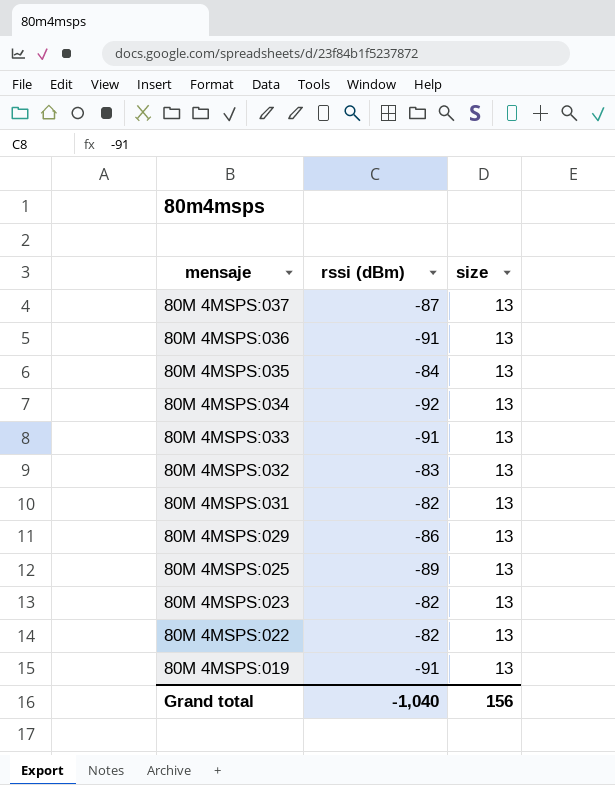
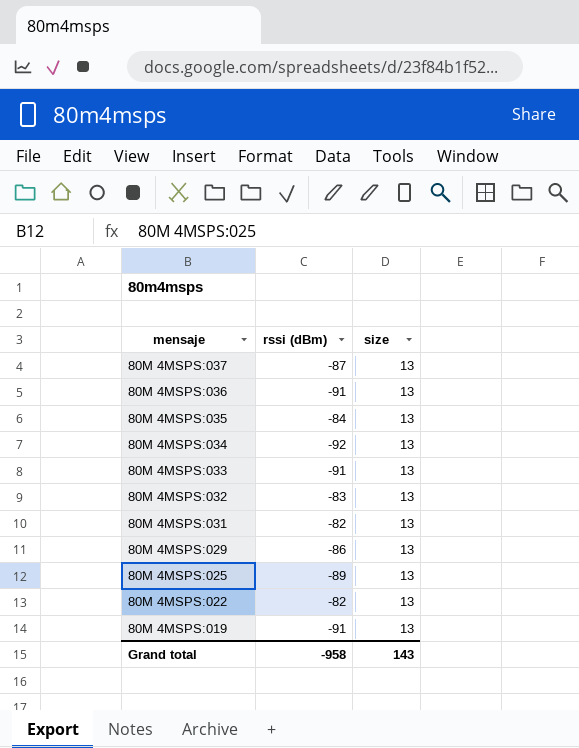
row 80M 4MSPS:023: -82 | 13 -> none
Grand total | rssi (dBm): -1,040 -> -958
Grand total | size: 156 -> 143

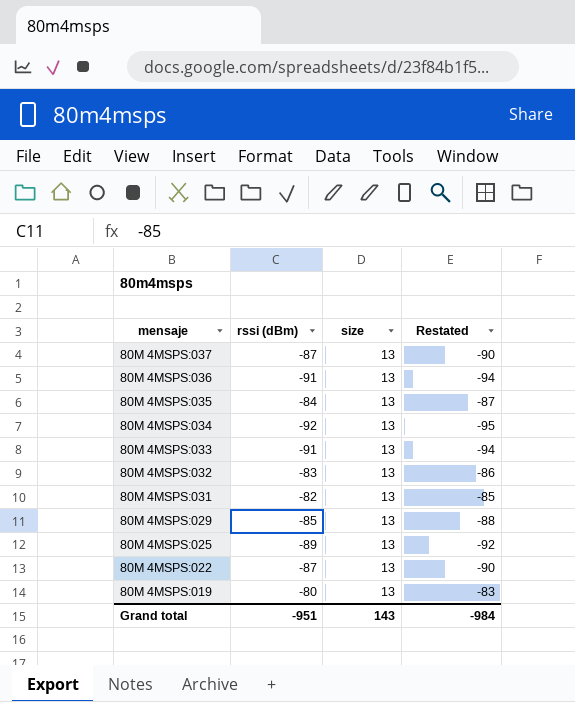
column Restated | formula: none -> [rssi (dBm)] - 3
80M 4MSPS:029 | rssi (dBm): -86 -> -85
80M 4MSPS:022 | rssi (dBm): -82 -> -87
80M 4MSPS:019 | rssi (dBm): -91 -> -80
Grand total | rssi (dBm): -958 -> -951

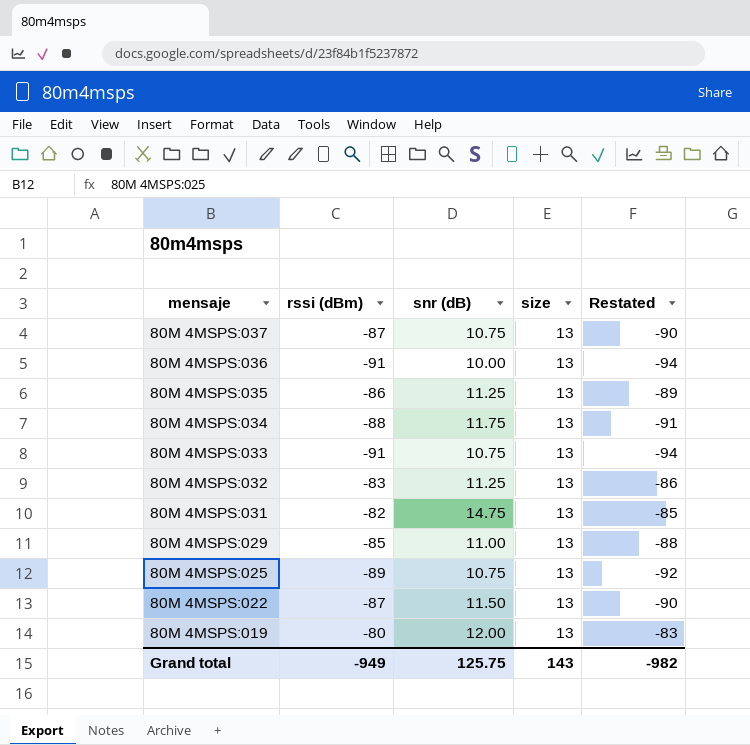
column snr (dB) | position: none -> 3
80M 4MSPS:035 | rssi (dBm): -84 -> -86
80M 4MSPS:035 | Restated: -87 -> -89
80M 4MSPS:034 | rssi (dBm): -92 -> -88
80M 4MSPS:034 | Restated: -95 -> -91
Grand total | rssi (dBm): -951 -> -949
Grand total | Restated: -984 -> -982

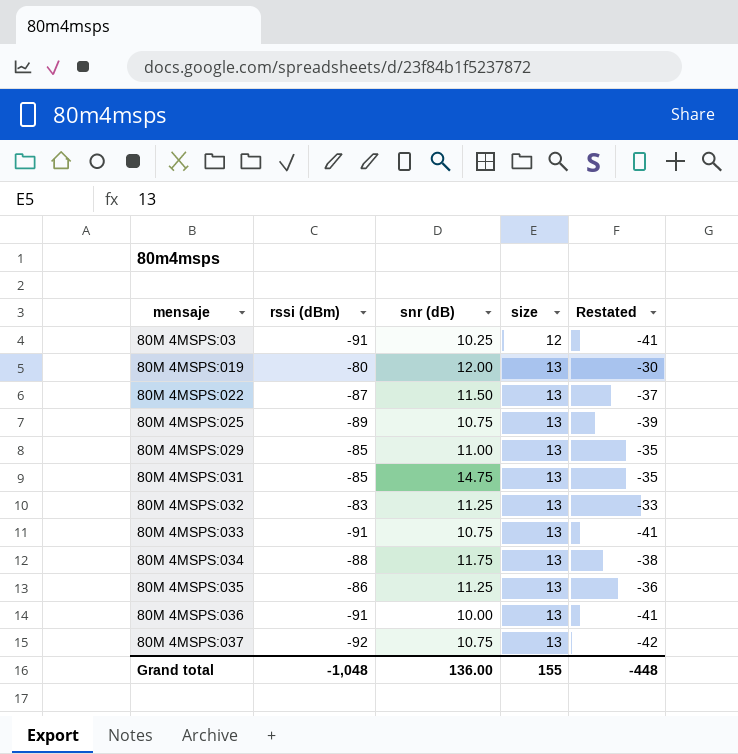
row order: mensaje descending -> mensaje ascending
column Restated | formula: [rssi (dBm)] - 3 -> [rssi (dBm)] + 50
row 80M 4MSPS:03: none -> -91 | 10.25 | 12 | -41
80M 4MSPS:031 | rssi (dBm): -82 -> -85
80M 4MSPS:037 | rssi (dBm): -87 -> -92
Grand total | rssi (dBm): -949 -> -1,048
Grand total | snr (dB): 125.75 -> 136.00
Grand total | size: 143 -> 155
Grand total | Restated: -982 -> -448

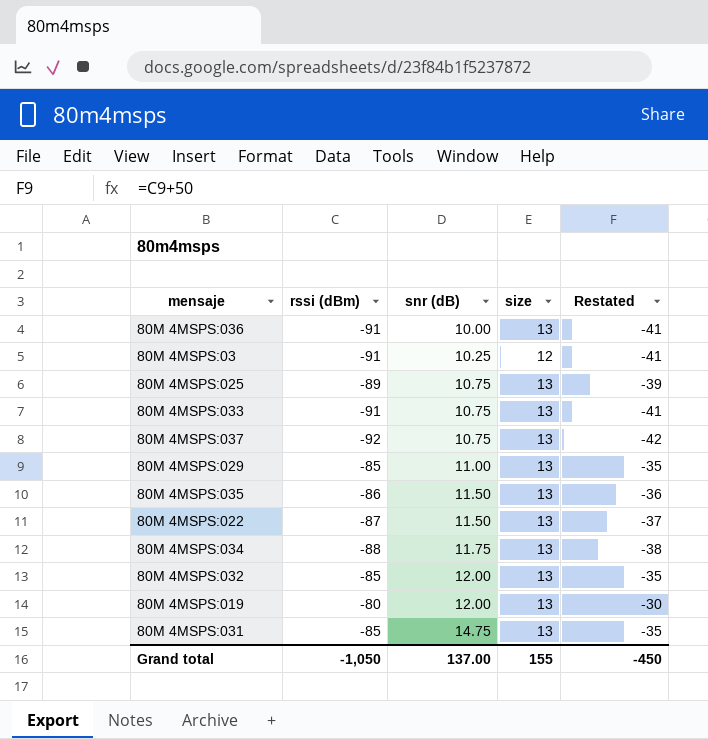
row order: mensaje ascending -> snr (dB) ascending
80M 4MSPS:035 | snr (dB): 11.25 -> 11.50
80M 4MSPS:032 | rssi (dBm): -83 -> -85
80M 4MSPS:032 | snr (dB): 11.25 -> 12.00
80M 4MSPS:032 | Restated: -33 -> -35
Grand total | rssi (dBm): -1,048 -> -1,050
Grand total | snr (dB): 136.00 -> 137.00
Grand total | Restated: -448 -> -450

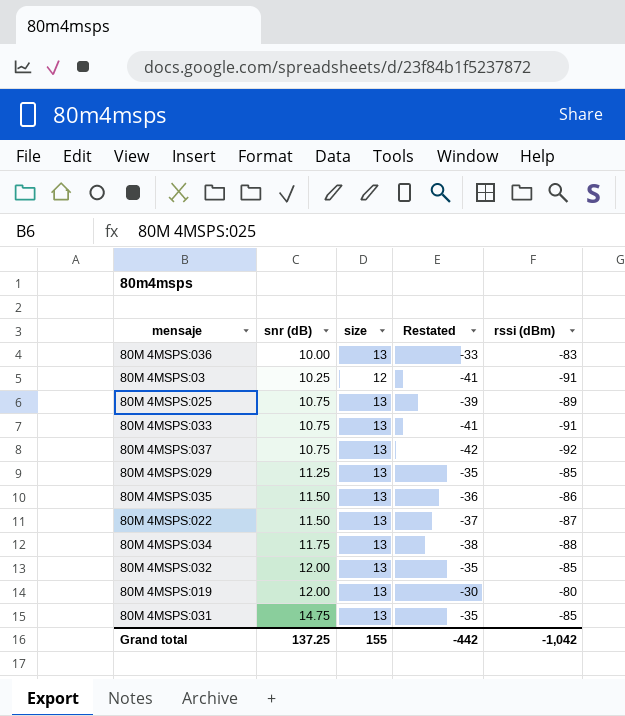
column rssi (dBm) | position: 2 -> 5
80M 4MSPS:036 | Restated: -41 -> -33
80M 4MSPS:036 | rssi (dBm): -91 -> -83
80M 4MSPS:029 | snr (dB): 11.00 -> 11.25
Grand total | snr (dB): 137.00 -> 137.25
Grand total | Restated: -450 -> -442
Grand total | rssi (dBm): -1,050 -> -1,042

